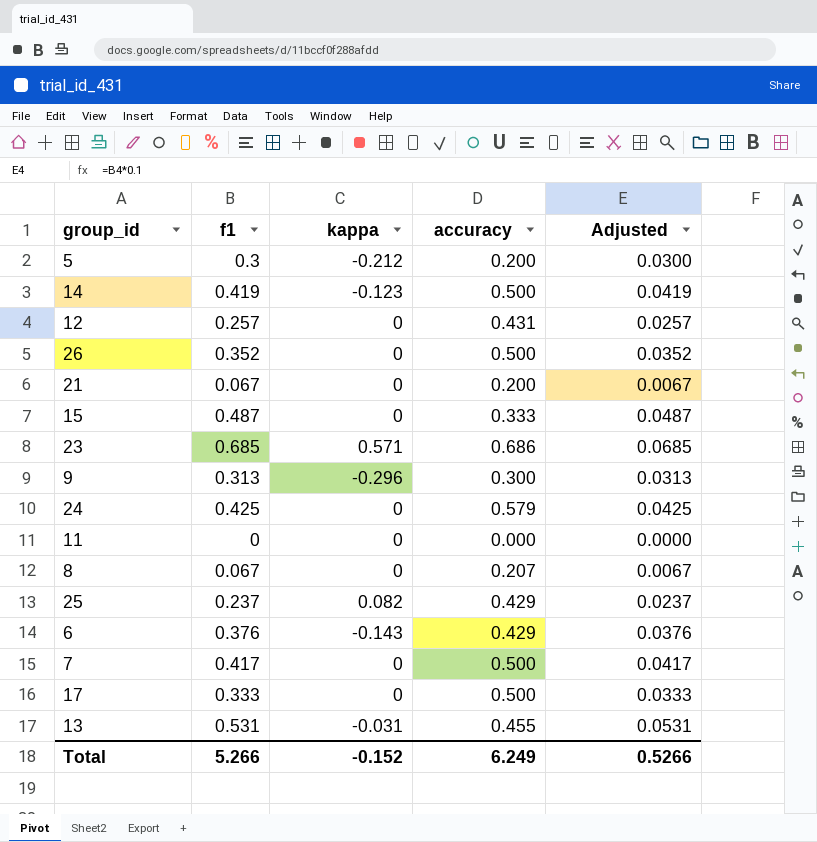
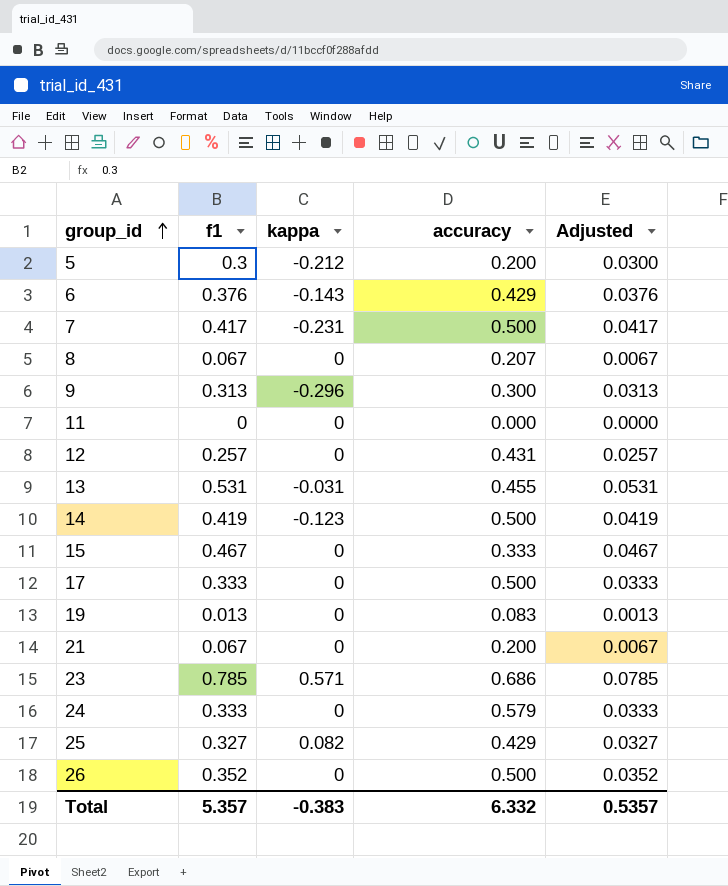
row order: none -> group_id ascending
7 | kappa: 0 -> -0.231
15 | f1: 0.487 -> 0.467
15 | Adjusted: 0.0487 -> 0.0467
row 19: none -> 0.013 | 0 | 0.083 | 0.0013
23 | f1: 0.685 -> 0.785
23 | Adjusted: 0.0685 -> 0.0785
24 | f1: 0.425 -> 0.333
24 | Adjusted: 0.0425 -> 0.0333
25 | f1: 0.237 -> 0.327
25 | Adjusted: 0.0237 -> 0.0327
Total | f1: 5.266 -> 5.357
Total | kappa: -0.152 -> -0.383
Total | accuracy: 6.249 -> 6.332
Total | Adjusted: 0.5266 -> 0.5357

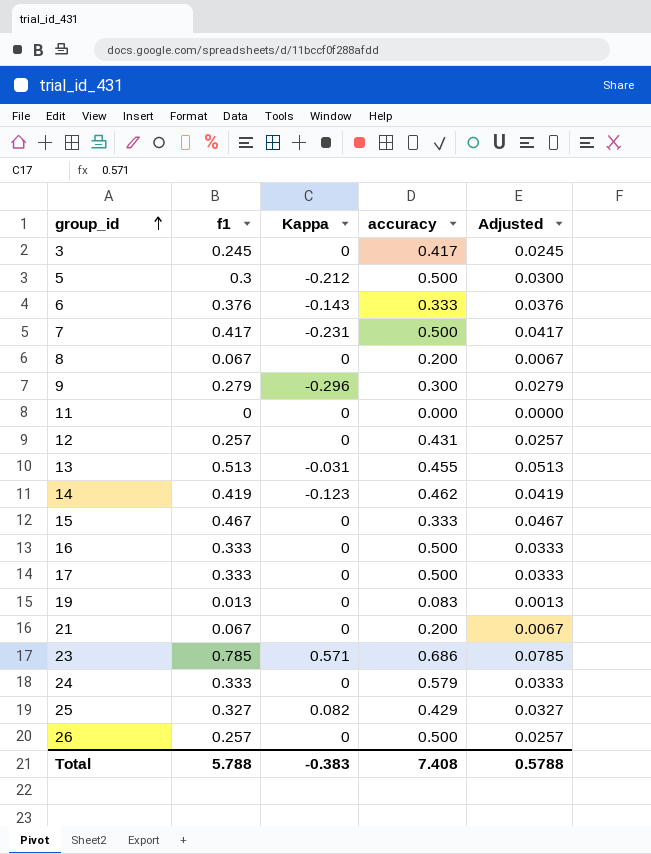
column name: kappa -> Kappa
row 3: none -> 0.245 | 0 | 0.417 | 0.0245
5 | accuracy: 0.200 -> 0.500
6 | accuracy: 0.429 -> 0.333
8 | accuracy: 0.207 -> 0.200
9 | f1: 0.313 -> 0.279
9 | Adjusted: 0.0313 -> 0.0279
13 | f1: 0.531 -> 0.513
13 | Adjusted: 0.0531 -> 0.0513
14 | accuracy: 0.500 -> 0.462
row 16: none -> 0.333 | 0 | 0.500 | 0.0333
26 | f1: 0.352 -> 0.257
26 | Adjusted: 0.0352 -> 0.0257
Total | f1: 5.357 -> 5.788
Total | accuracy: 6.332 -> 7.408
Total | Adjusted: 0.5357 -> 0.5788

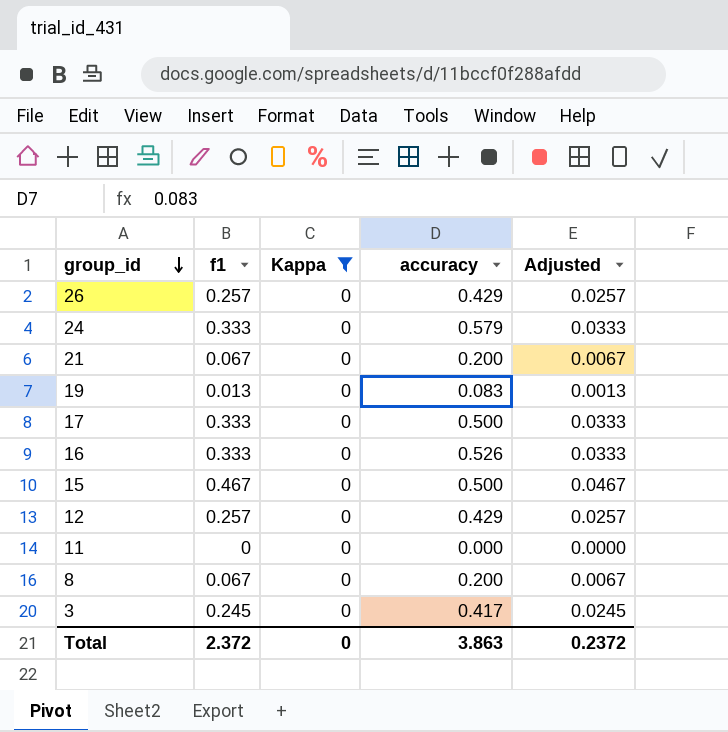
filter: none -> Kappa = 0
row order: group_id ascending -> group_id descending
26 | accuracy: 0.500 -> 0.429
16 | accuracy: 0.500 -> 0.526
15 | accuracy: 0.333 -> 0.500
12 | accuracy: 0.431 -> 0.429
Total | f1: 5.788 -> 2.372
Total | Kappa: -0.383 -> 0
Total | accuracy: 7.408 -> 3.863
Total | Adjusted: 0.5788 -> 0.2372

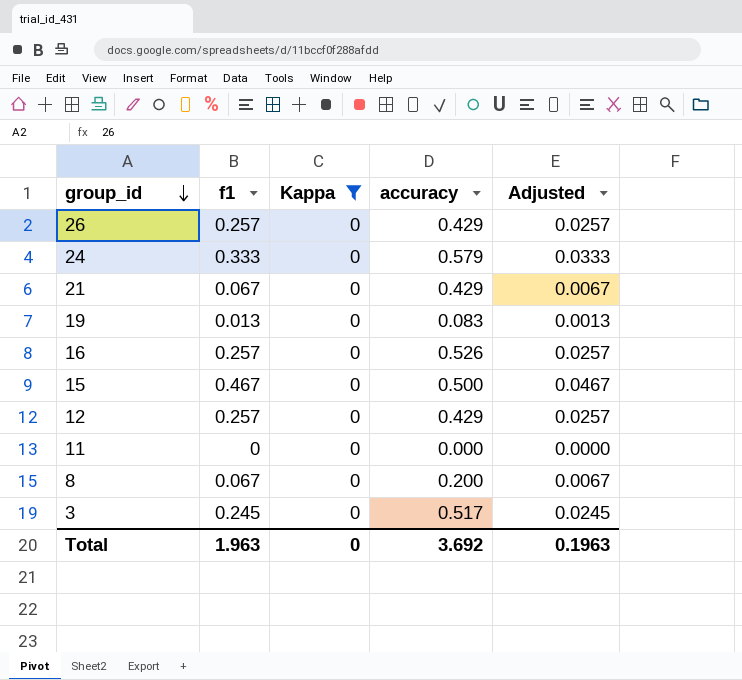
row 17: 0.333 | 0 | 0.500 | 0.0333 -> none
21 | accuracy: 0.200 -> 0.429
16 | f1: 0.333 -> 0.257
16 | Adjusted: 0.0333 -> 0.0257
3 | accuracy: 0.417 -> 0.517
Total | f1: 2.372 -> 1.963
Total | accuracy: 3.863 -> 3.692
Total | Adjusted: 0.2372 -> 0.1963

